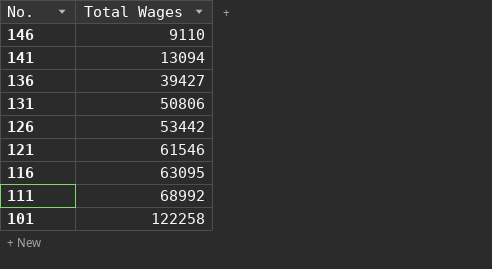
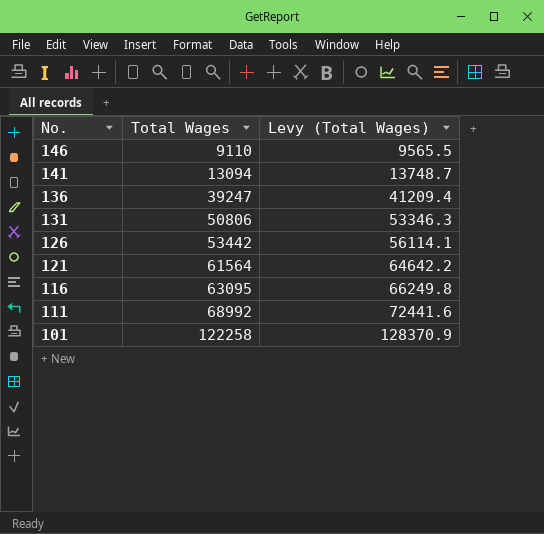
column Levy (Total Wages) | formula: none -> [Total Wages] * 1.05
136 | Total Wages: 39427 -> 39247
121 | Total Wages: 61546 -> 61564

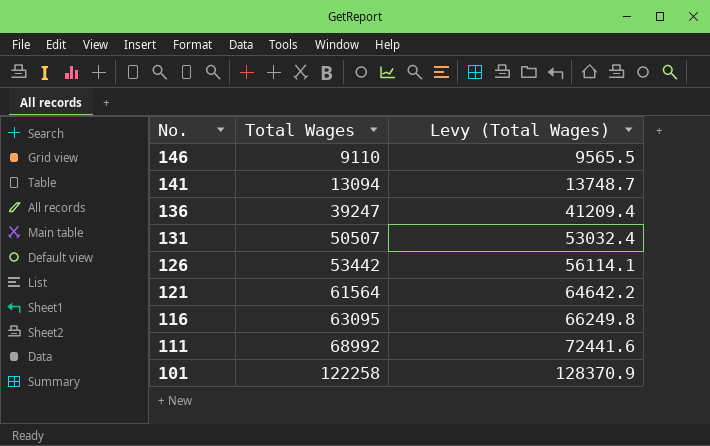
131 | Total Wages: 50806 -> 50507
131 | Levy (Total Wages): 53346.3 -> 53032.4

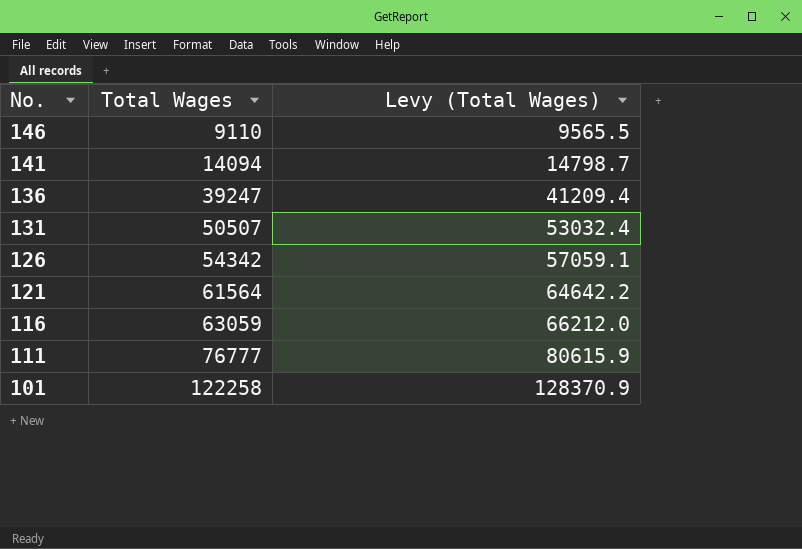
141 | Total Wages: 13094 -> 14094
141 | Levy (Total Wages): 13748.7 -> 14798.7
126 | Total Wages: 53442 -> 54342
126 | Levy (Total Wages): 56114.1 -> 57059.1
116 | Total Wages: 63095 -> 63059
116 | Levy (Total Wages): 66249.8 -> 66212.0
111 | Total Wages: 68992 -> 76777
111 | Levy (Total Wages): 72441.6 -> 80615.9

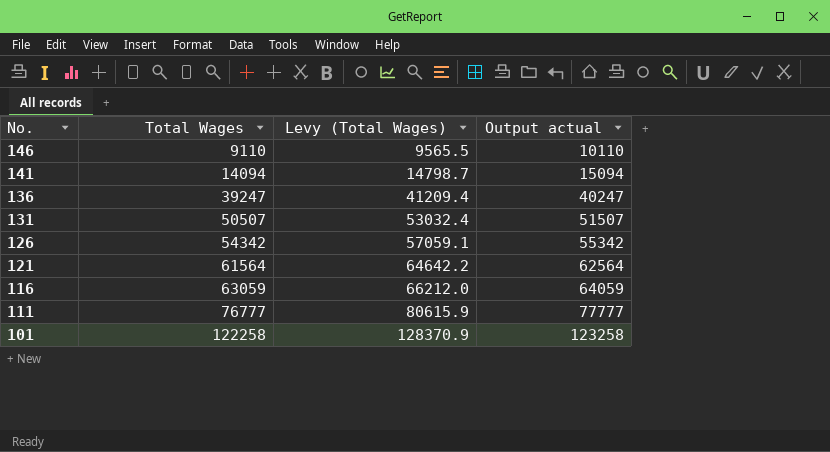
column Output actual | formula: none -> [Total Wages] + 1000

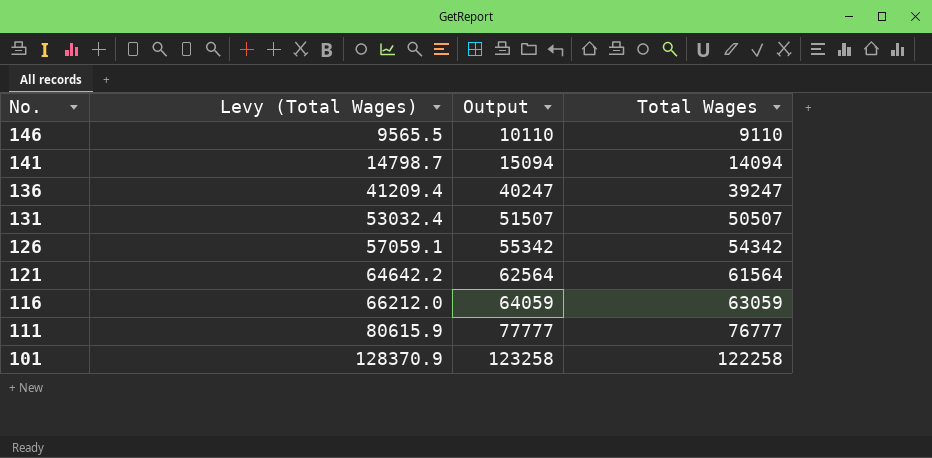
column name: Output actual -> Output
column Total Wages | position: 2 -> 4

